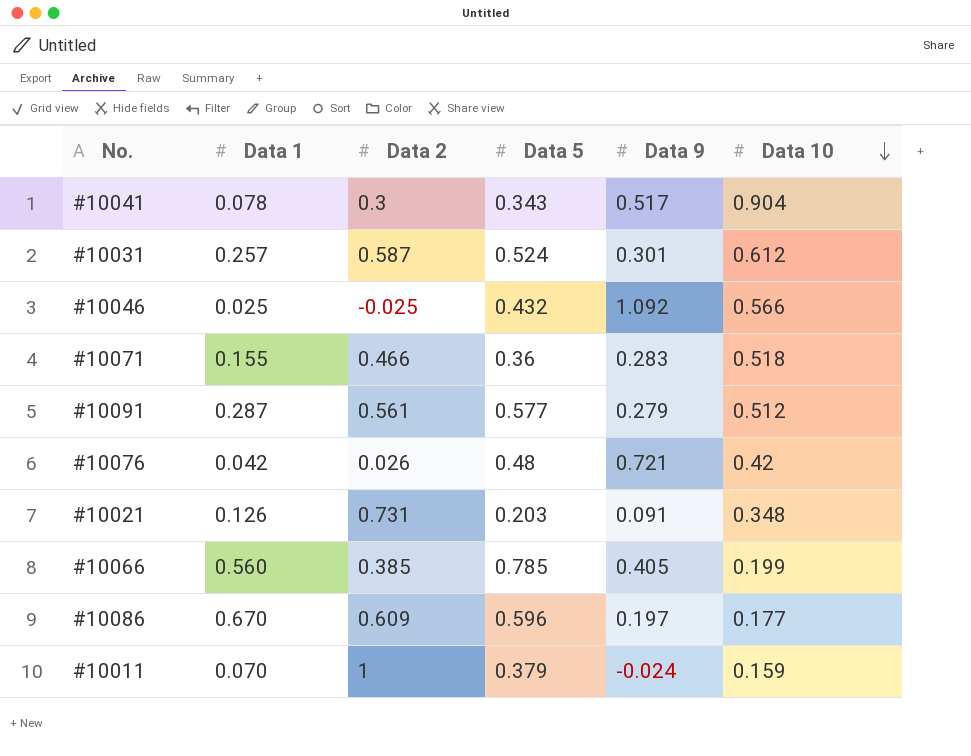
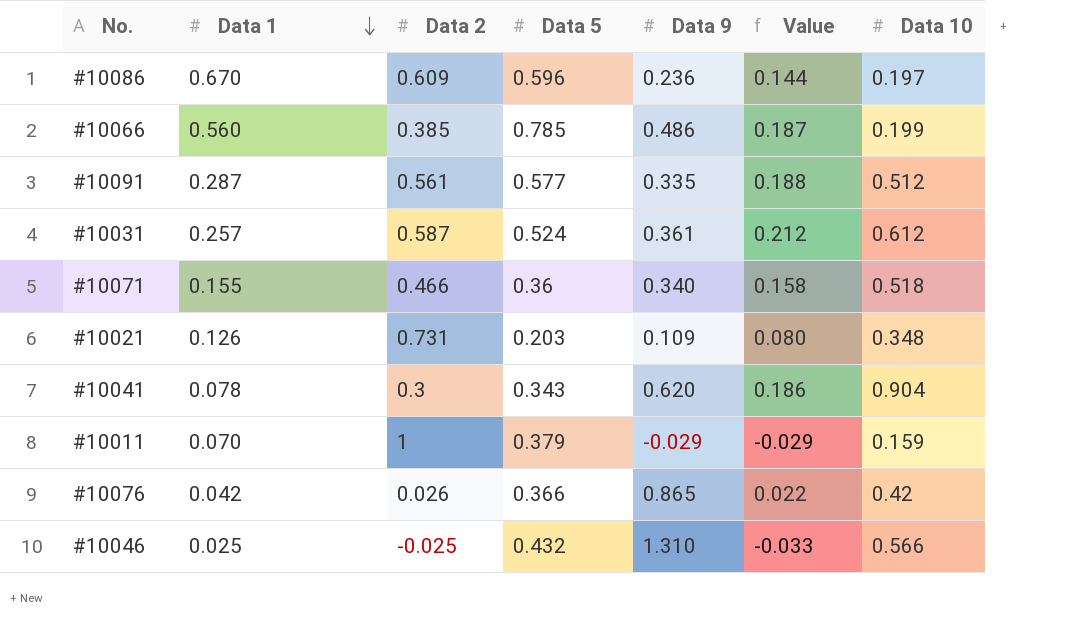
row order: Data 10 descending -> Data 1 descending
column Value | formula: none -> [Data 2] * [Data 9]
#10086 | Data 9: 0.197 -> 0.236
#10086 | Data 10: 0.177 -> 0.197
#10066 | Data 9: 0.405 -> 0.486
#10091 | Data 9: 0.279 -> 0.335
#10031 | Data 9: 0.301 -> 0.361
#10071 | Data 9: 0.283 -> 0.340
#10021 | Data 9: 0.091 -> 0.109
#10041 | Data 9: 0.517 -> 0.620
#10011 | Data 9: -0.024 -> -0.029
#10076 | Data 5: 0.48 -> 0.366
#10076 | Data 9: 0.721 -> 0.865
#10046 | Data 9: 1.092 -> 1.310

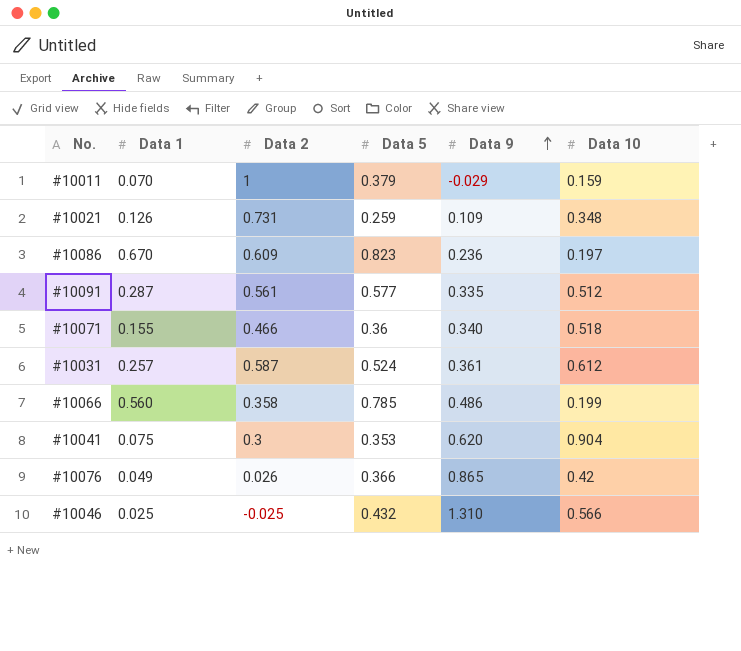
row order: Data 1 descending -> Data 9 ascending
column Value | formula: [Data 2] * [Data 9] -> none
#10021 | Data 5: 0.203 -> 0.259
#10086 | Data 5: 0.596 -> 0.823
#10066 | Data 2: 0.385 -> 0.358
#10041 | Data 1: 0.078 -> 0.075
#10041 | Data 5: 0.343 -> 0.353
#10076 | Data 1: 0.042 -> 0.049

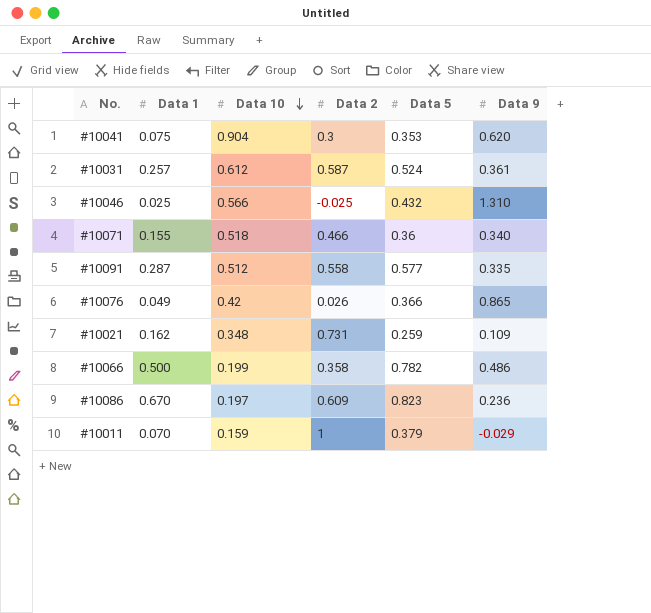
row order: Data 9 ascending -> Data 10 descending
column Data 10 | position: 6 -> 3
#10091 | Data 2: 0.561 -> 0.558
#10021 | Data 1: 0.126 -> 0.162
#10066 | Data 1: 0.560 -> 0.500
#10066 | Data 5: 0.785 -> 0.782

